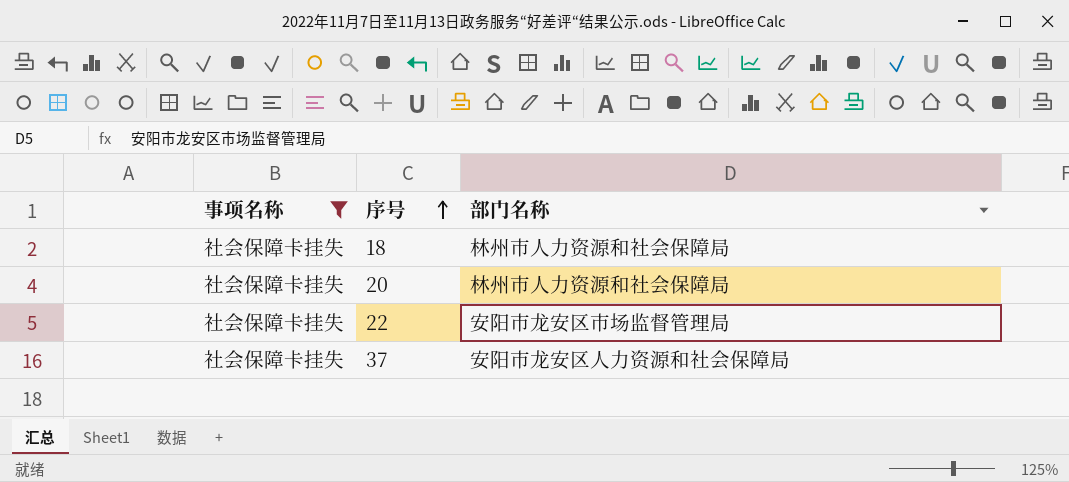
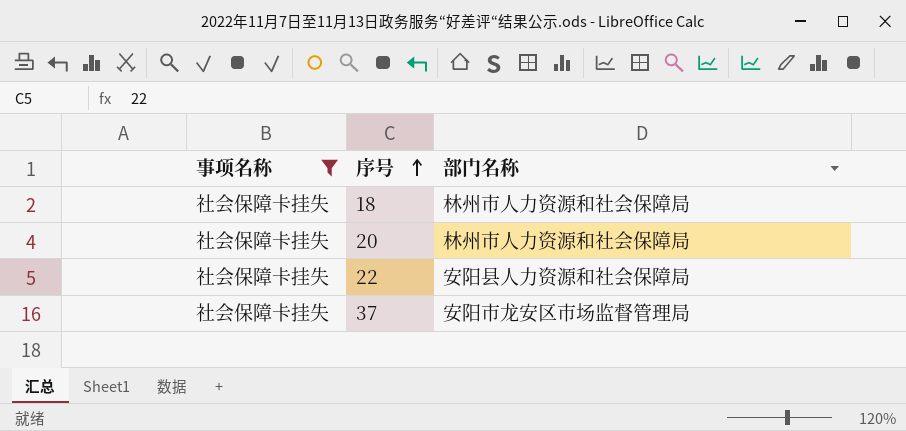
22 | 部门名称: 安阳市龙安区市场监督管理局 -> 安阳县人力资源和社会保障局
37 | 部门名称: 安阳市龙安区人力资源和社会保障局 -> 安阳市龙安区市场监督管理局

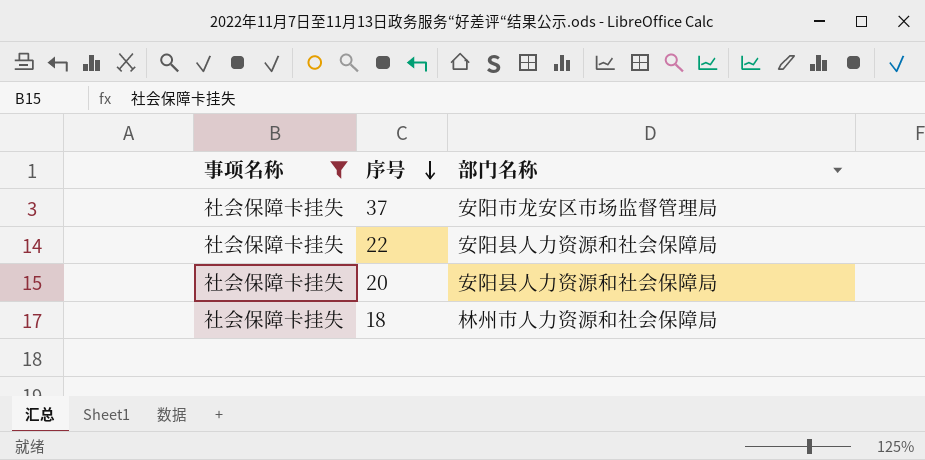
row order: 序号 ascending -> 序号 descending
20 | 部门名称: 林州市人力资源和社会保障局 -> 安阳县人力资源和社会保障局

